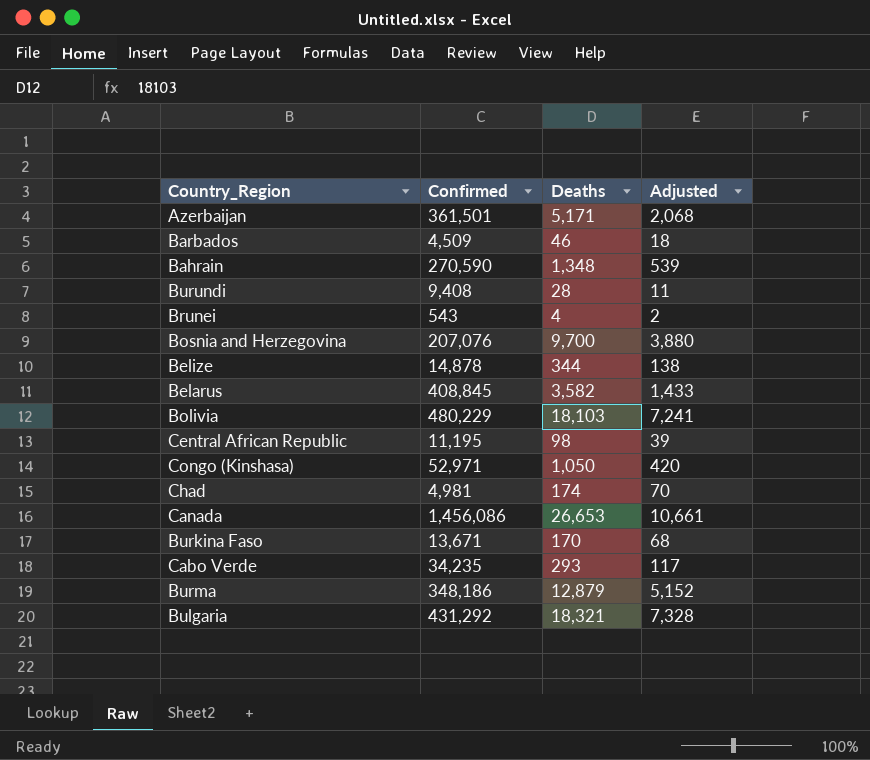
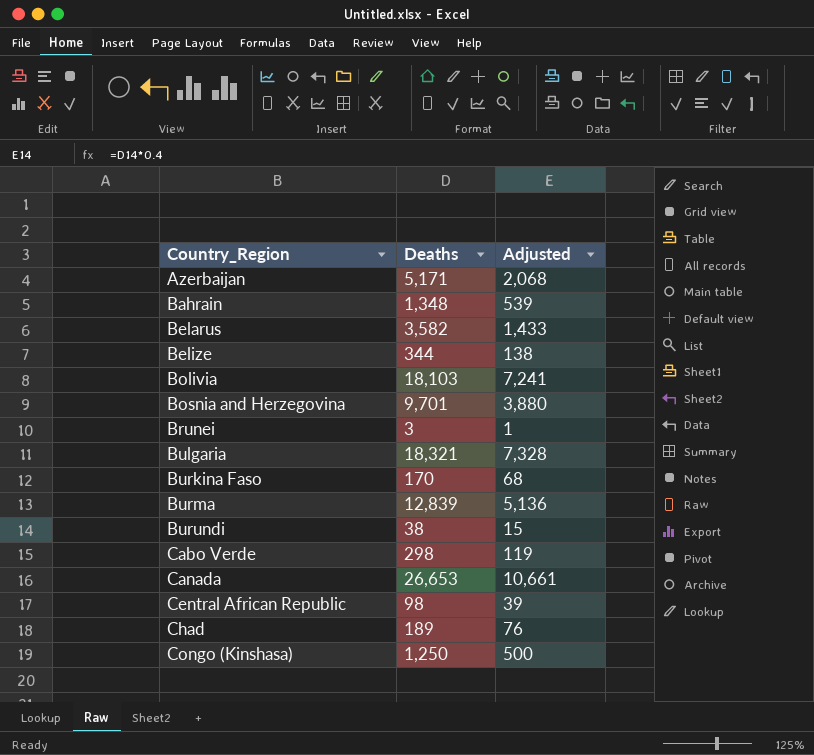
row order: none -> Country_Region ascending
column Confirmed | position: 2 -> none
row Barbados: 4,509 | 46 | 18 -> none
Bosnia and Herzegovina | Deaths: 9,700 -> 9,701
Brunei | Deaths: 4 -> 3
Brunei | Adjusted: 2 -> 1
Burma | Deaths: 12,879 -> 12,839
Burma | Adjusted: 5,152 -> 5,136
Burundi | Deaths: 28 -> 38
Burundi | Adjusted: 11 -> 15
Cabo Verde | Deaths: 293 -> 298
Cabo Verde | Adjusted: 117 -> 119
Chad | Deaths: 174 -> 189
Chad | Adjusted: 70 -> 76
Congo (Kinshasa) | Deaths: 1,050 -> 1,250
Congo (Kinshasa) | Adjusted: 420 -> 500

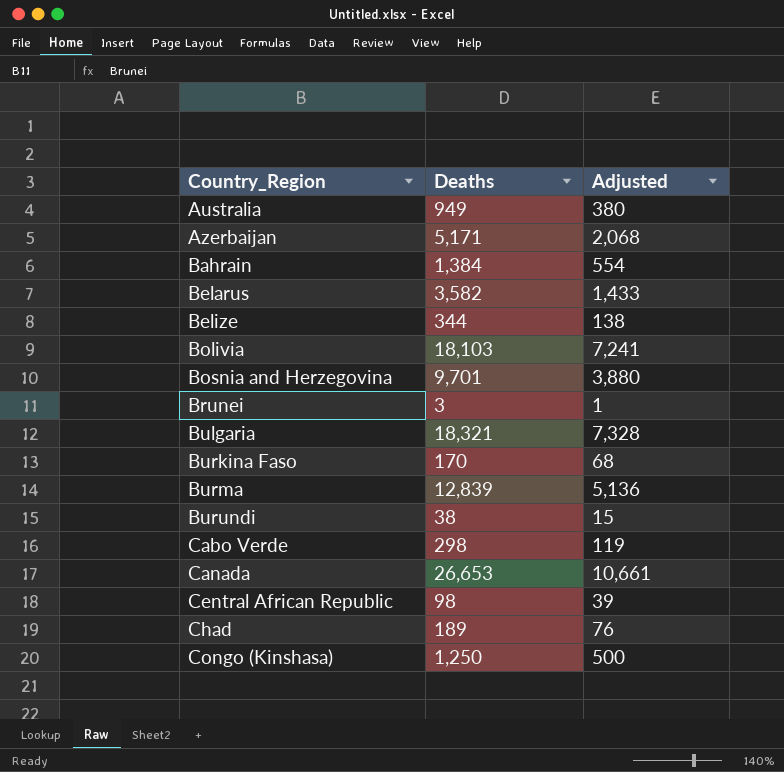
row Australia: none -> 949 | 380
Bahrain | Deaths: 1,348 -> 1,384
Bahrain | Adjusted: 539 -> 554

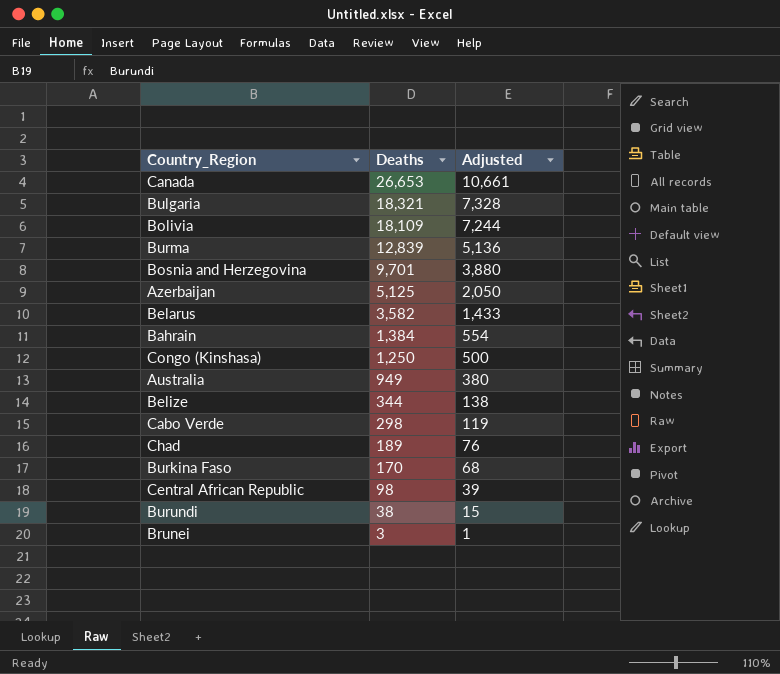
row order: Country_Region ascending -> Deaths descending
Bolivia | Deaths: 18,103 -> 18,109
Bolivia | Adjusted: 7,241 -> 7,244
Azerbaijan | Deaths: 5,171 -> 5,125
Azerbaijan | Adjusted: 2,068 -> 2,050

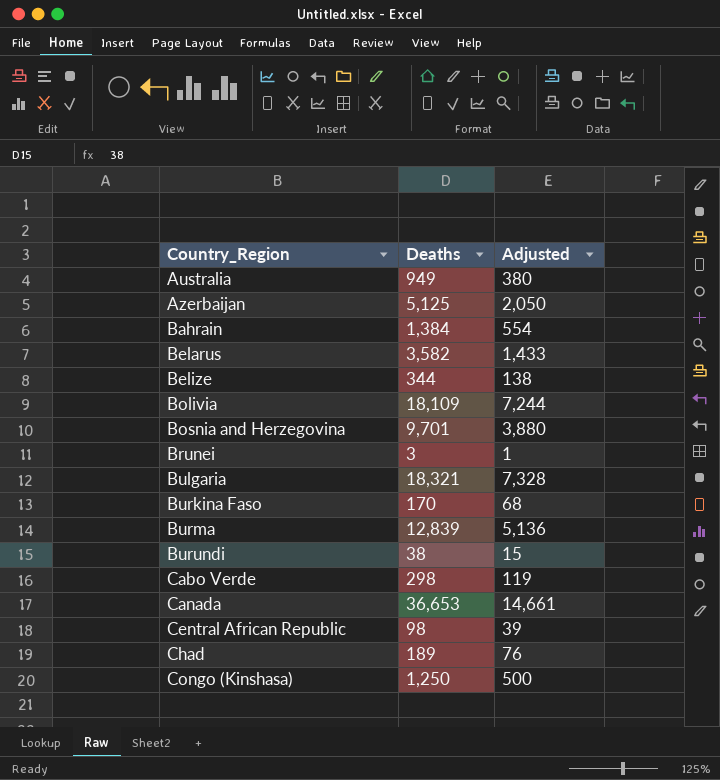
row order: Deaths descending -> Country_Region ascending
Canada | Deaths: 26,653 -> 36,653
Canada | Adjusted: 10,661 -> 14,661

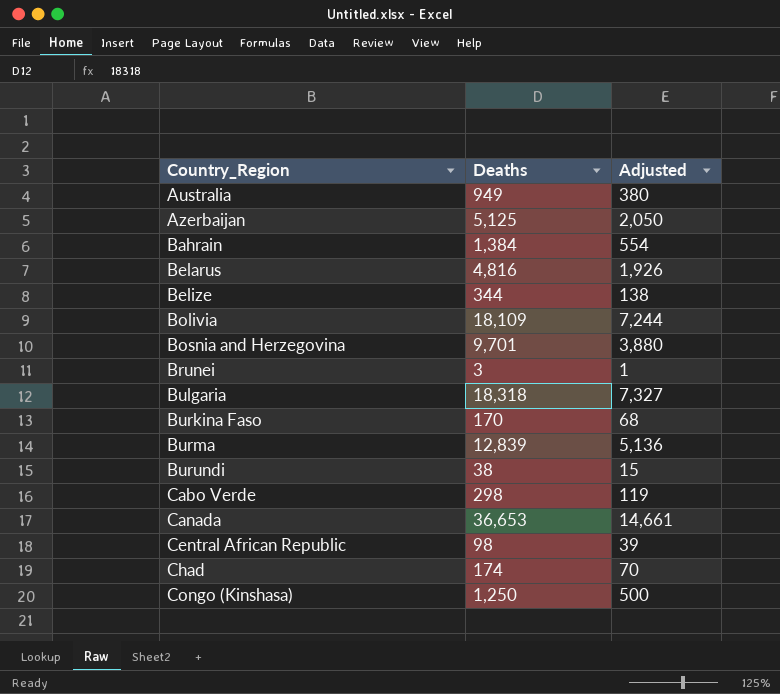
Belarus | Deaths: 3,582 -> 4,816
Belarus | Adjusted: 1,433 -> 1,926
Bulgaria | Deaths: 18,321 -> 18,318
Bulgaria | Adjusted: 7,328 -> 7,327
Chad | Deaths: 189 -> 174
Chad | Adjusted: 76 -> 70

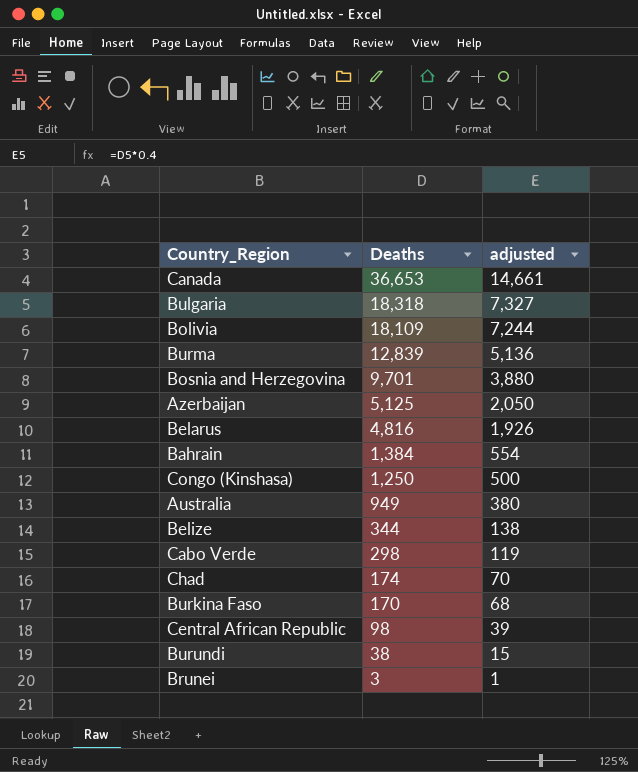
row order: Country_Region ascending -> Deaths descending
column name: Adjusted -> adjusted

